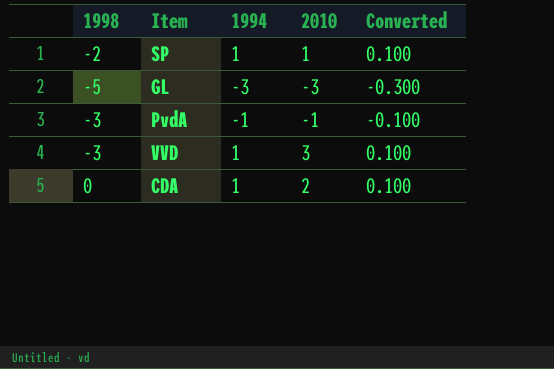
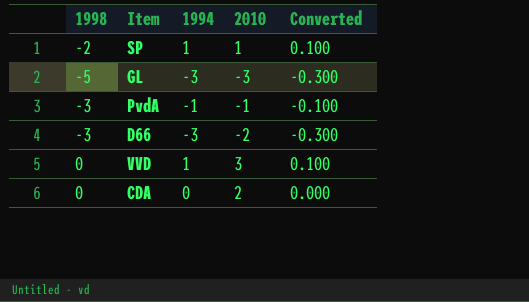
row D66: none -> -3 | -3 | -2 | -0.300
VVD | 1998: -3 -> 0
CDA | 1994: 1 -> 0
CDA | Converted: 0.100 -> 0.000

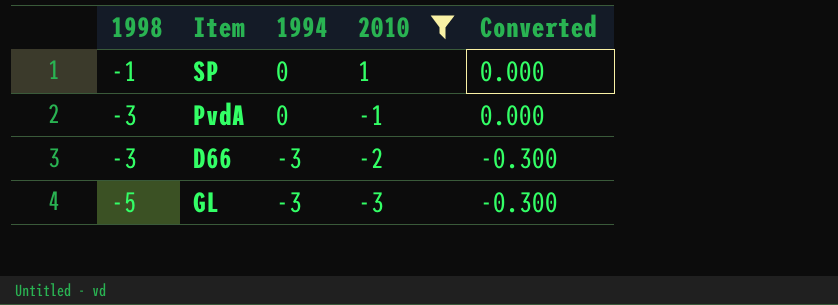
filter: none -> 2010 <= 1
row order: none -> 1998 descending
SP | 1998: -2 -> -1
SP | 1994: 1 -> 0
SP | Converted: 0.100 -> 0.000
PvdA | 1994: -1 -> 0
PvdA | Converted: -0.100 -> 0.000

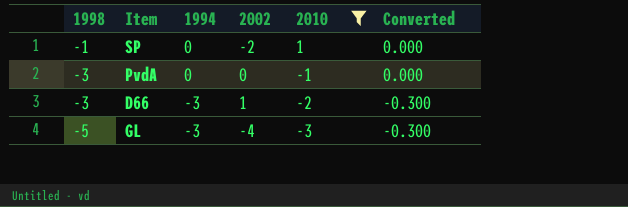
column 2002 | position: none -> 4

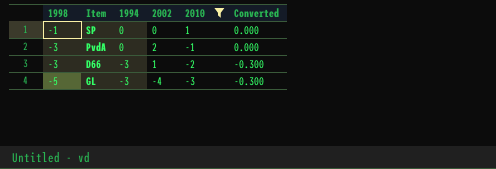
SP | 2002: -2 -> 0
PvdA | 2002: 0 -> 2

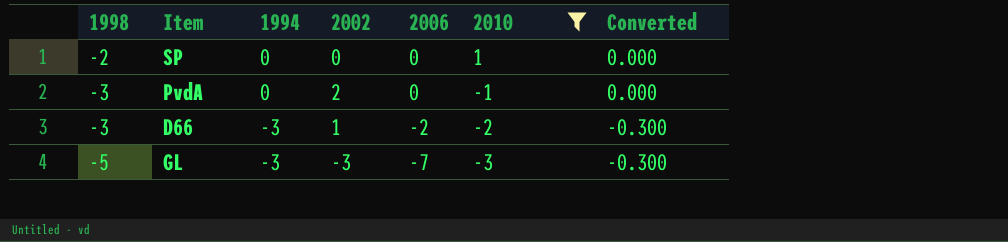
column 2006 | position: none -> 5
SP | 1998: -1 -> -2
GL | 2002: -4 -> -3

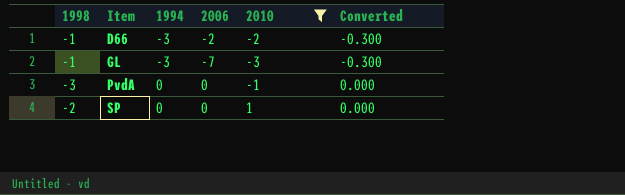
row order: 1998 descending -> Item ascending
column 2002 | position: 4 -> none
D66 | 1998: -3 -> -1
GL | 1998: -5 -> -1

